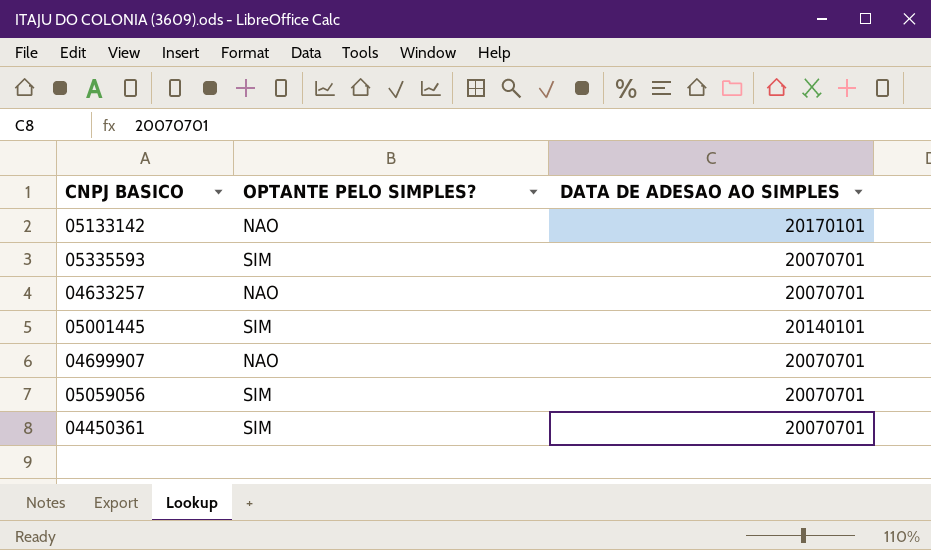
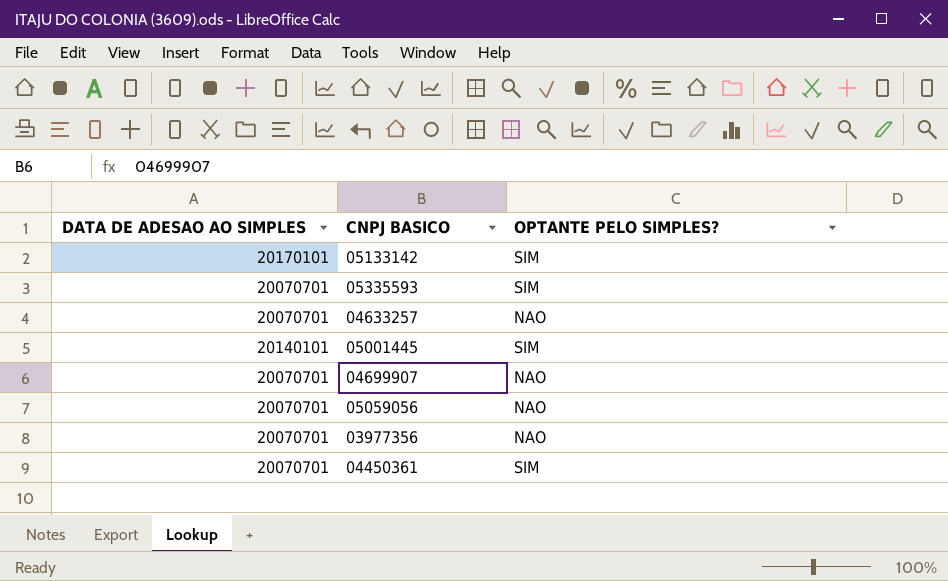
column DATA DE ADESAO AO SIMPLES | position: 3 -> 1
05133142 | OPTANTE PELO SIMPLES?: NAO -> SIM
05059056 | OPTANTE PELO SIMPLES?: SIM -> NAO
row 03977356: none -> 20070701 | NAO

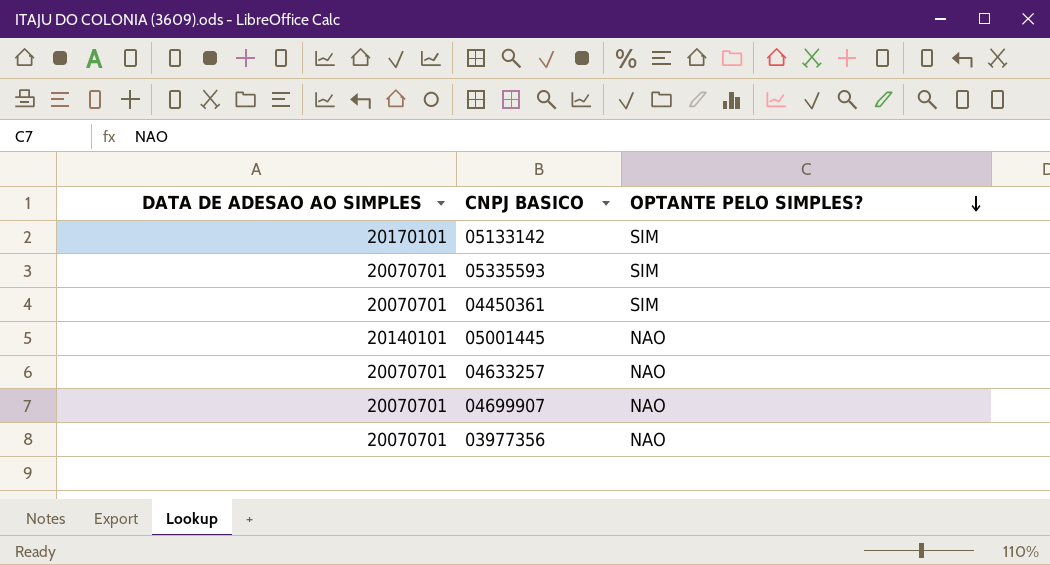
row order: none -> OPTANTE PELO SIMPLES? descending
row 05059056: 20070701 | NAO -> none
05001445 | OPTANTE PELO SIMPLES?: SIM -> NAO

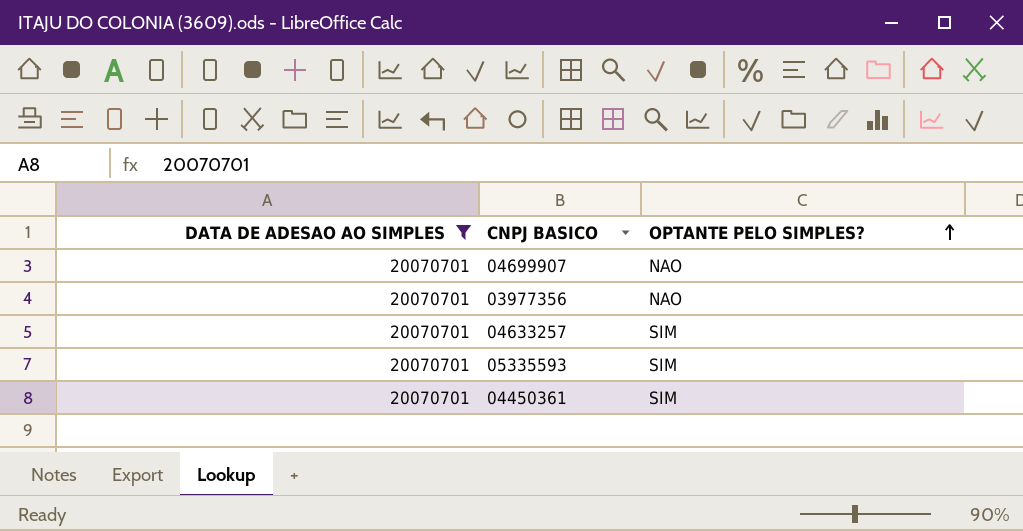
filter: none -> DATA DE ADESAO AO SIMPLES = 20070701
row order: OPTANTE PELO SIMPLES? descending -> OPTANTE PELO SIMPLES? ascending
04633257 | OPTANTE PELO SIMPLES?: NAO -> SIM

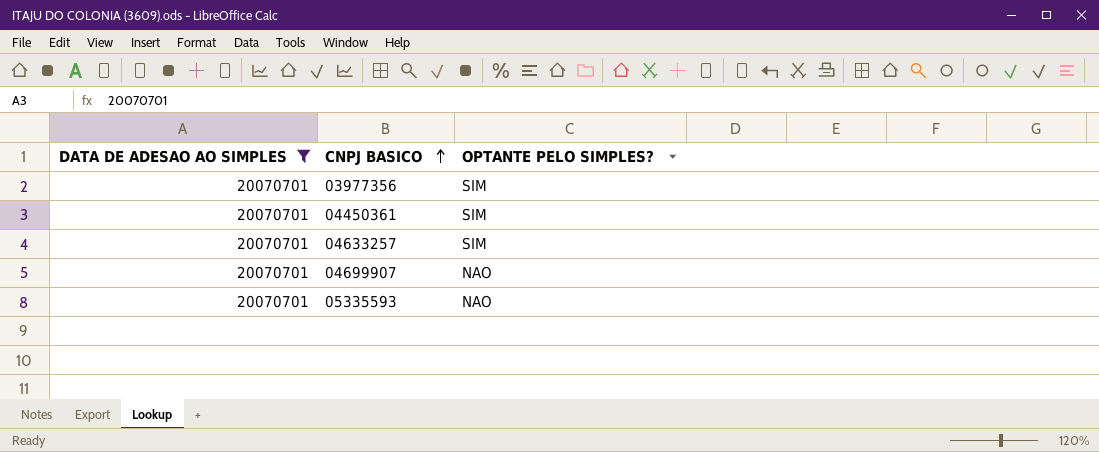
row order: OPTANTE PELO SIMPLES? ascending -> CNPJ BASICO ascending
03977356 | OPTANTE PELO SIMPLES?: NAO -> SIM
05335593 | OPTANTE PELO SIMPLES?: SIM -> NAO

